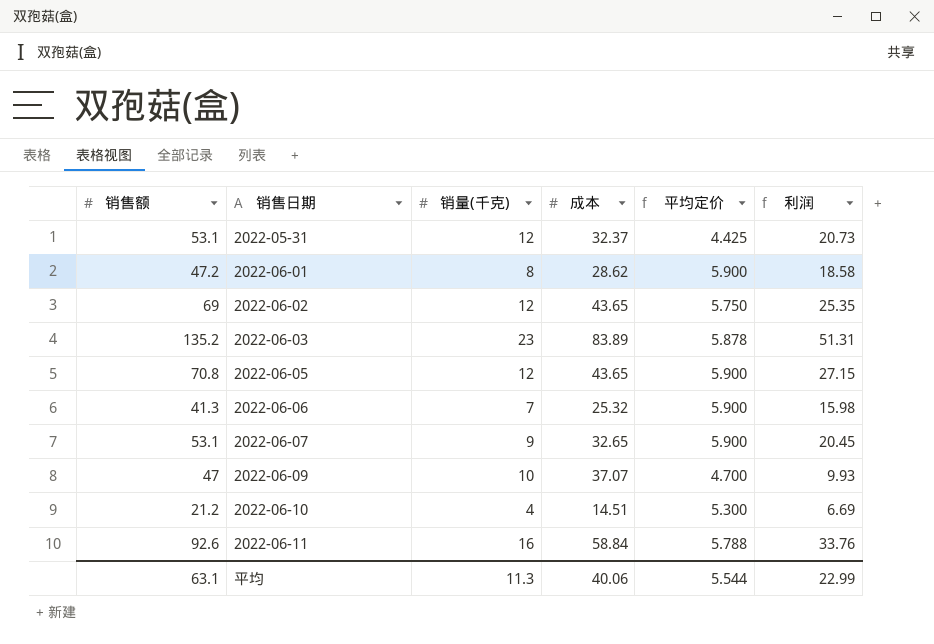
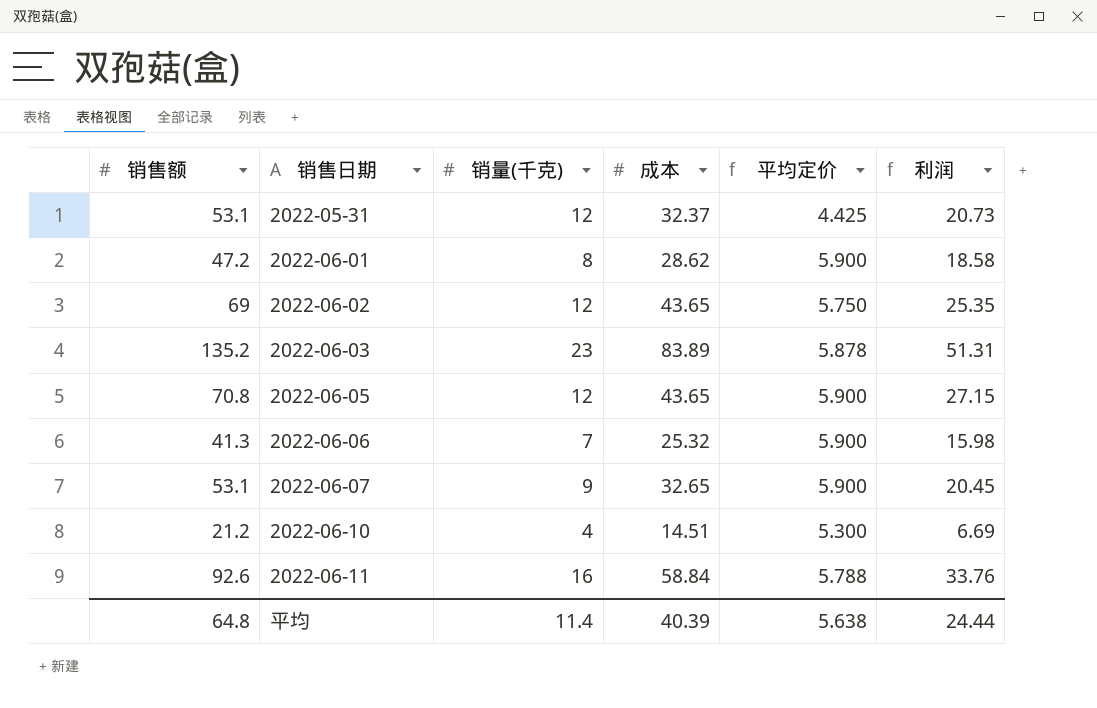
row 2022-06-09: 47 | 10 | 37.07 | 4.700 | 9.93 -> none
平均 | 销售额: 63.1 -> 64.8
平均 | 销量(千克): 11.3 -> 11.4
平均 | 成本: 40.06 -> 40.39
平均 | 平均定价: 5.544 -> 5.638
平均 | 利润: 22.99 -> 24.44

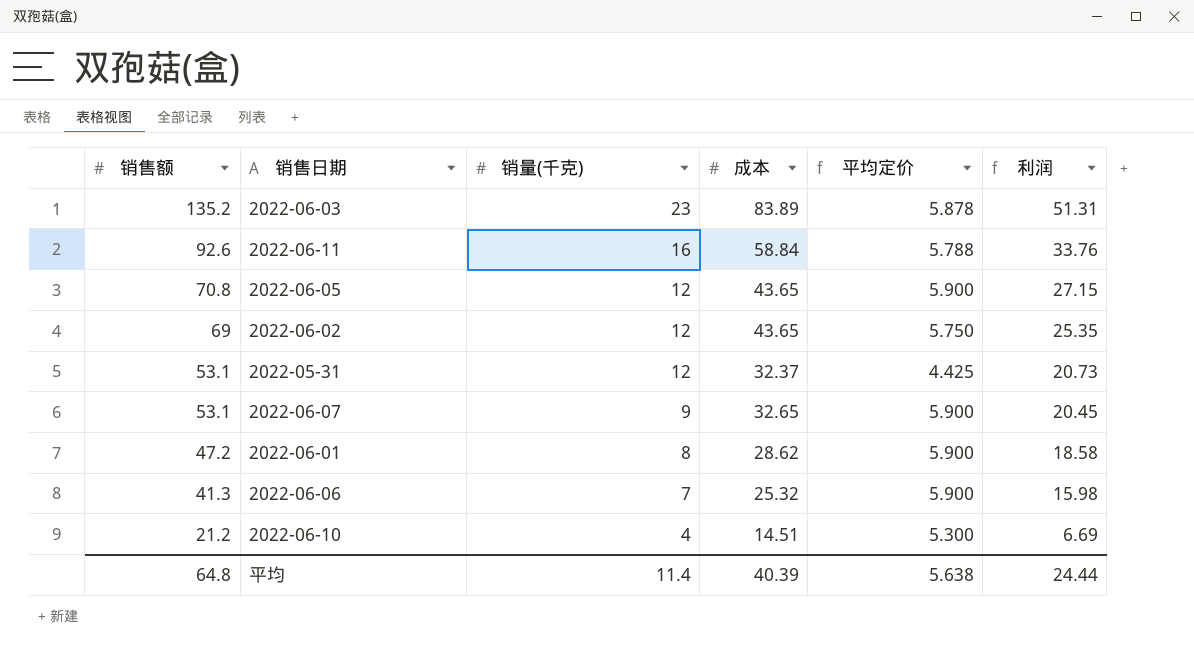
row order: 销售日期 ascending -> 销售额 descending

